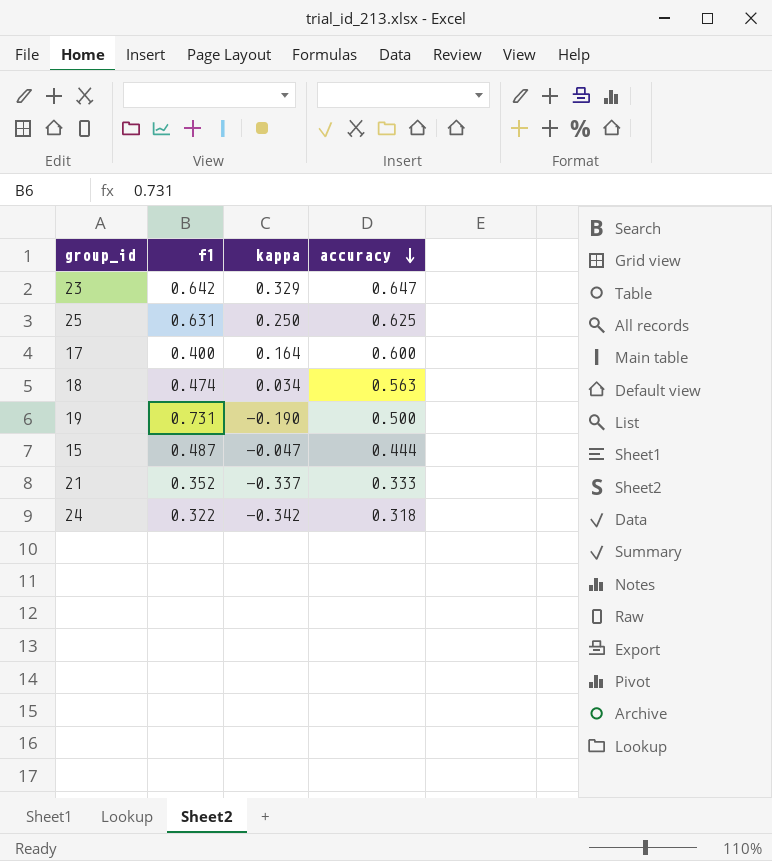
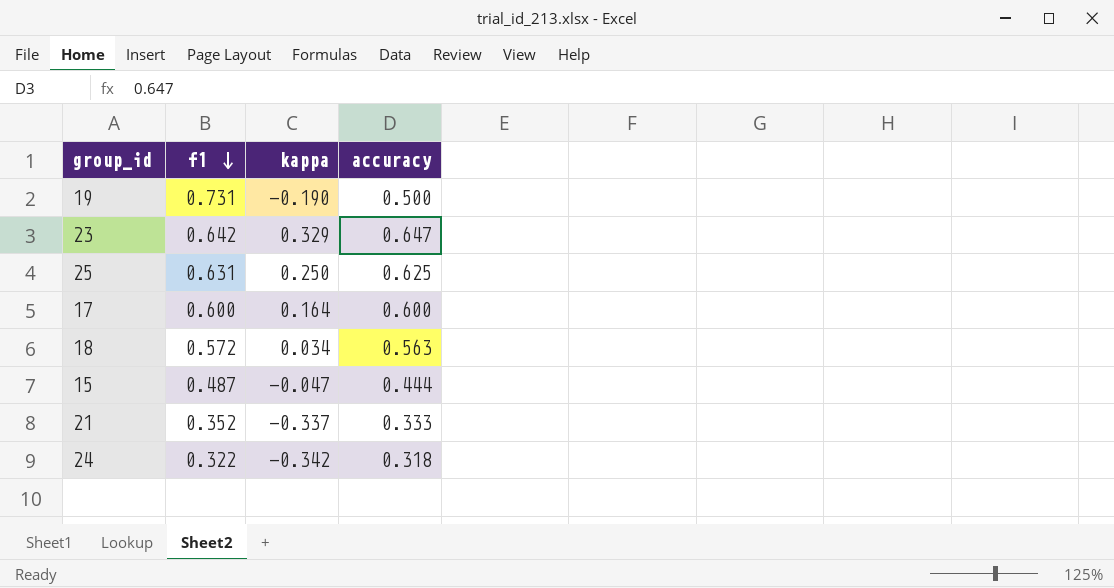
row order: accuracy descending -> f1 descending
17 | f1: 0.400 -> 0.600
18 | f1: 0.474 -> 0.572

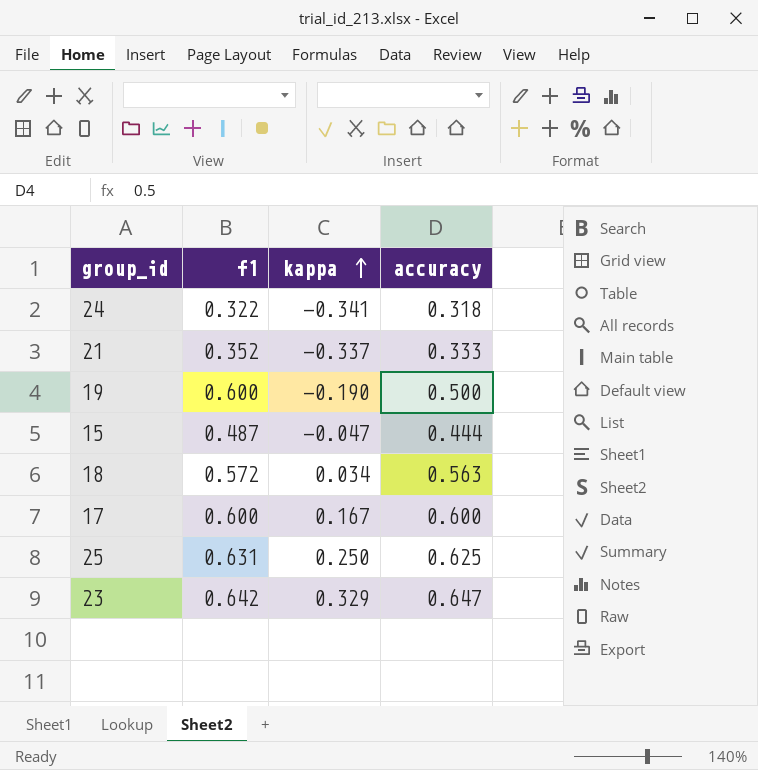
row order: f1 descending -> kappa ascending
24 | kappa: -0.342 -> -0.341
19 | f1: 0.731 -> 0.600
17 | kappa: 0.164 -> 0.167

